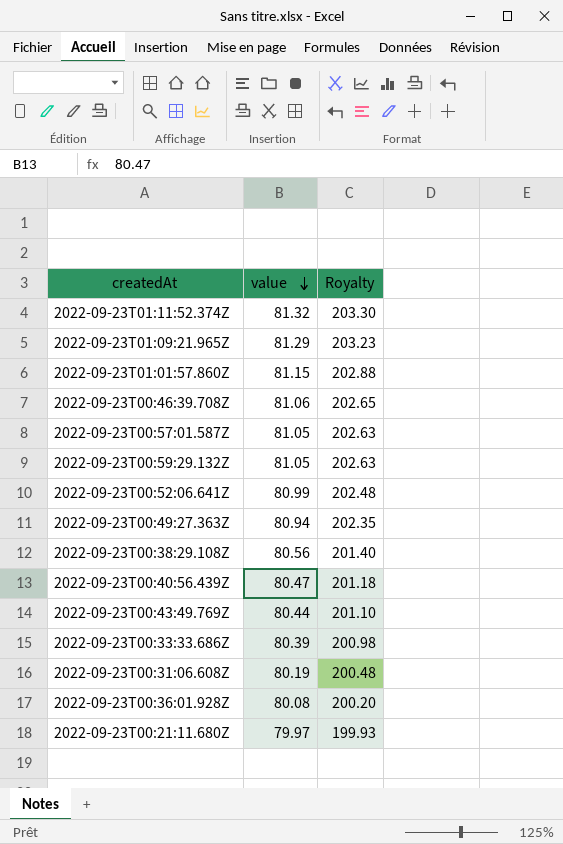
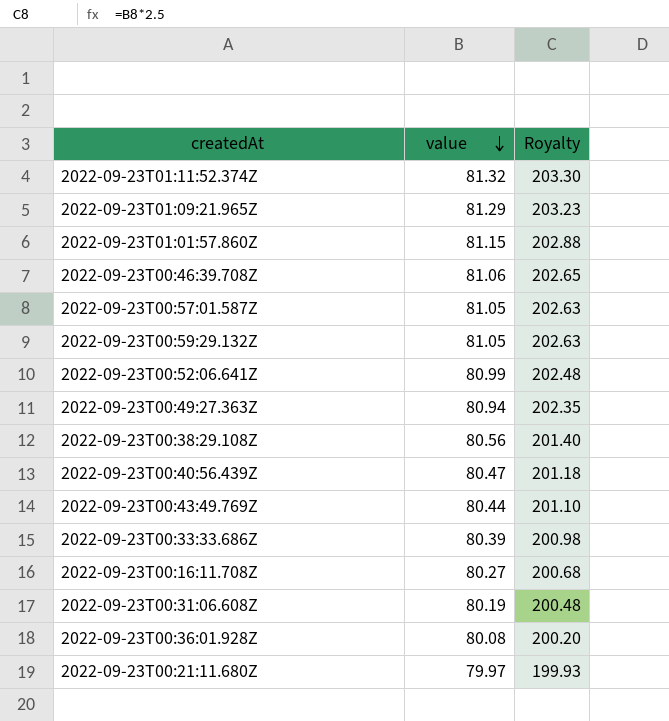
row 2022-09-23T00:16:11.708Z: none -> 80.27 | 200.68

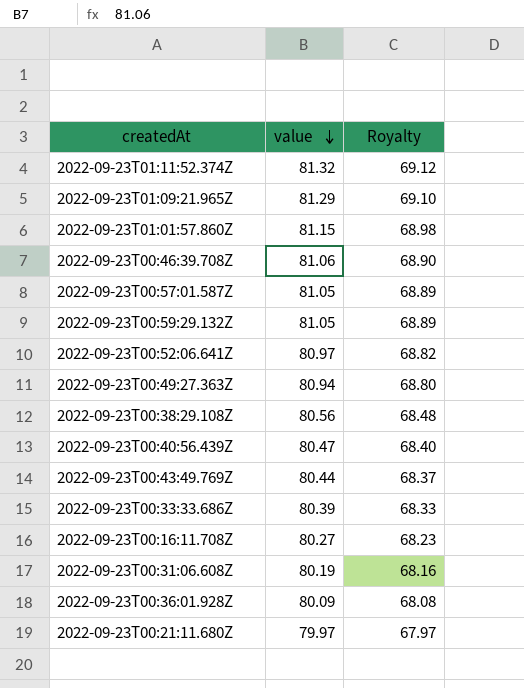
column Royalty | formula: [value] * 2.5 -> [value] * 0.85
2022-09-23T00:52:06.641Z | value: 80.99 -> 80.97
2022-09-23T00:36:01.928Z | value: 80.08 -> 80.09

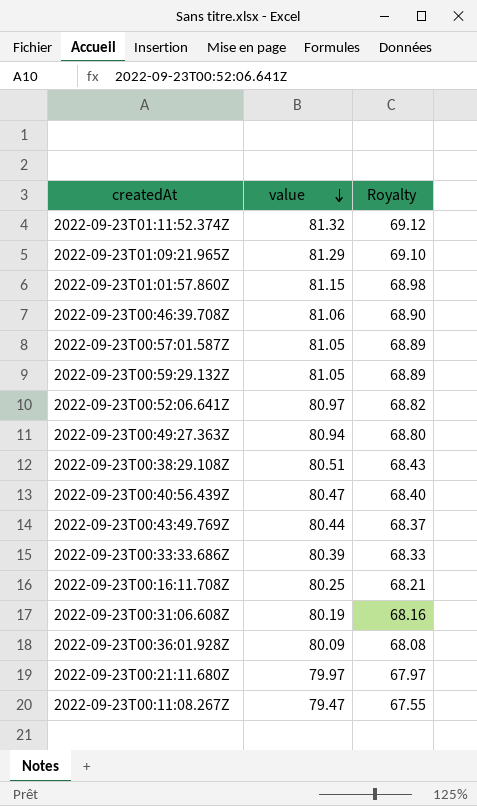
2022-09-23T00:38:29.108Z | value: 80.56 -> 80.51
2022-09-23T00:38:29.108Z | Royalty: 68.48 -> 68.43
2022-09-23T00:16:11.708Z | value: 80.27 -> 80.25
2022-09-23T00:16:11.708Z | Royalty: 68.23 -> 68.21
row 2022-09-23T00:11:08.267Z: none -> 79.47 | 67.55

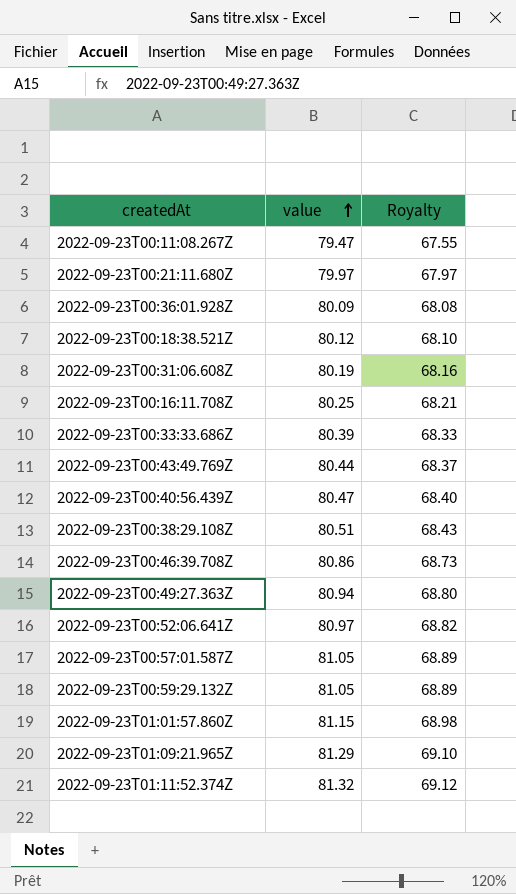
row order: value descending -> value ascending
row 2022-09-23T00:18:38.521Z: none -> 80.12 | 68.10
2022-09-23T00:46:39.708Z | value: 81.06 -> 80.86
2022-09-23T00:46:39.708Z | Royalty: 68.90 -> 68.73

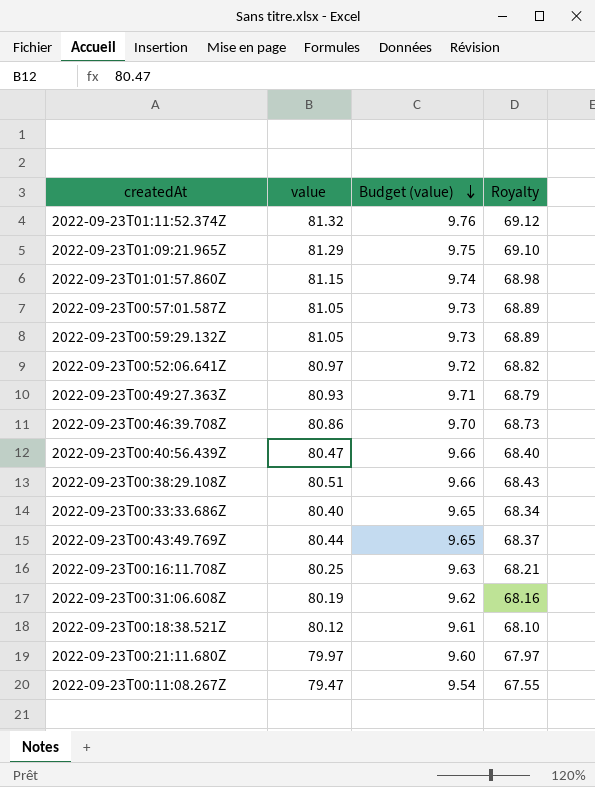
row order: value ascending -> Budget (value) descending
column Budget (value) | formula: none -> [value] * 0.12
row 2022-09-23T00:36:01.928Z: 80.09 | 68.08 -> none
2022-09-23T00:49:27.363Z | value: 80.94 -> 80.93
2022-09-23T00:49:27.363Z | Royalty: 68.80 -> 68.79
2022-09-23T00:33:33.686Z | value: 80.39 -> 80.40
2022-09-23T00:33:33.686Z | Royalty: 68.33 -> 68.34

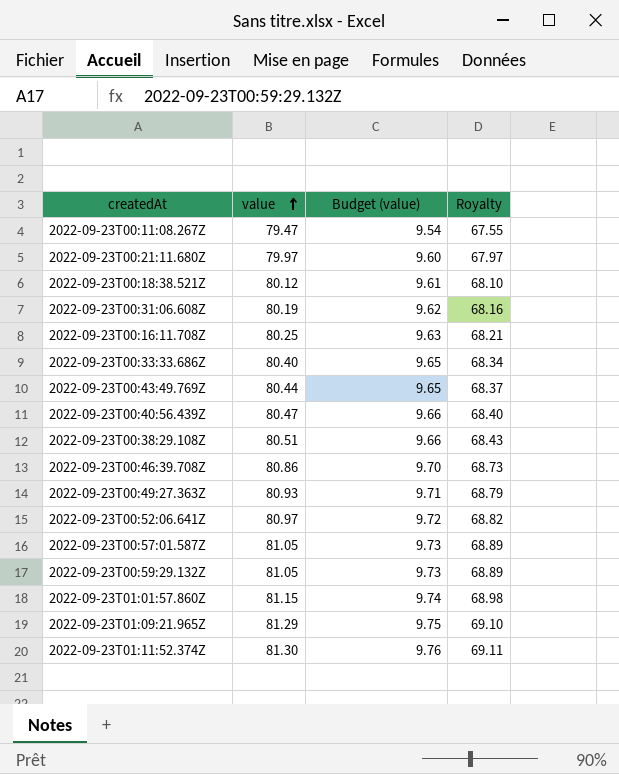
row order: Budget (value) descending -> value ascending
2022-09-23T01:11:52.374Z | value: 81.32 -> 81.30
2022-09-23T01:11:52.374Z | Royalty: 69.12 -> 69.11

